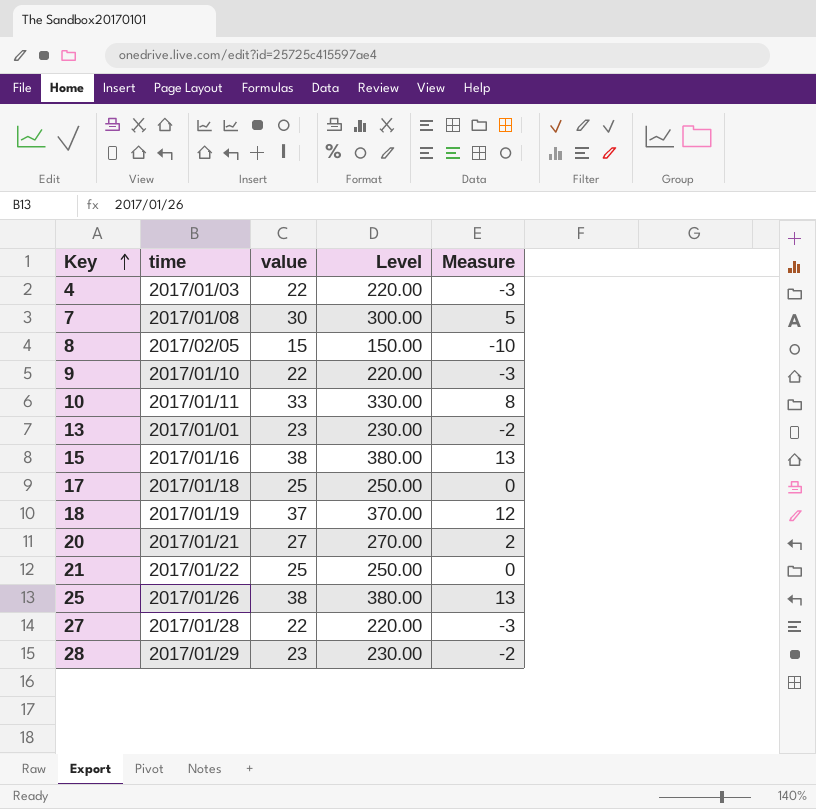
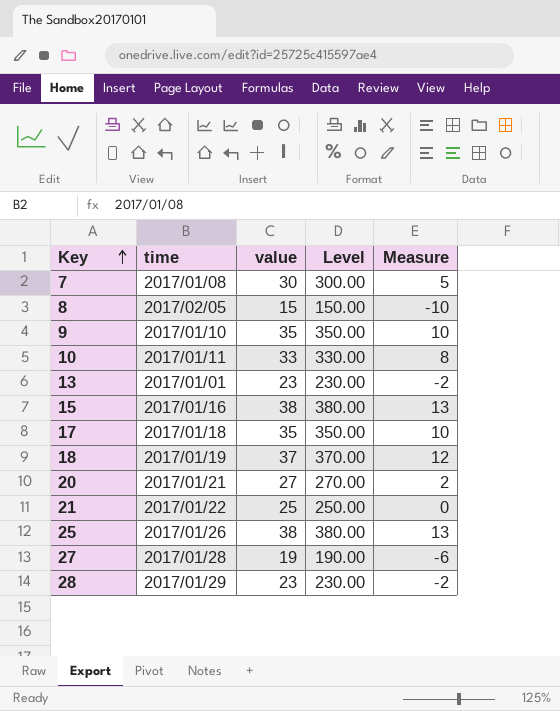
row 4: 2017/01/03 | 22 | 220.00 | -3 -> none
9 | value: 22 -> 35
9 | Level: 220.00 -> 350.00
9 | Measure: -3 -> 10
17 | value: 25 -> 35
17 | Level: 250.00 -> 350.00
17 | Measure: 0 -> 10
27 | value: 22 -> 19
27 | Level: 220.00 -> 190.00
27 | Measure: -3 -> -6

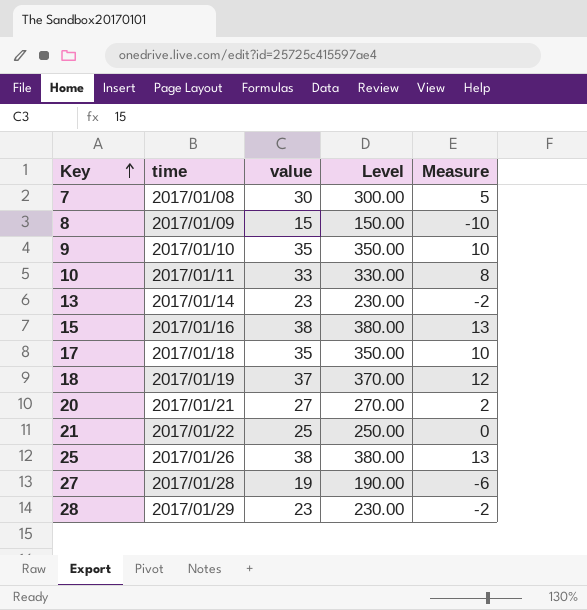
8 | time: 2017/02/05 -> 2017/01/09
13 | time: 2017/01/01 -> 2017/01/14

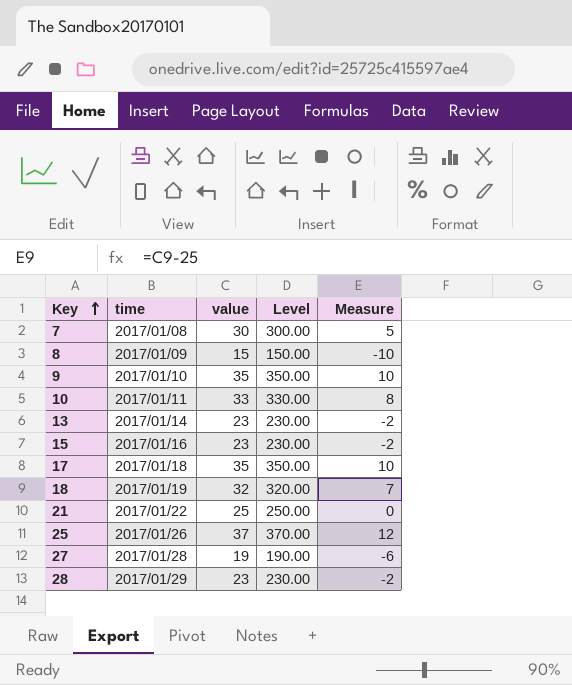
row 20: 2017/01/21 | 27 | 270.00 | 2 -> none
15 | value: 38 -> 23
15 | Level: 380.00 -> 230.00
15 | Measure: 13 -> -2
18 | value: 37 -> 32
18 | Level: 370.00 -> 320.00
18 | Measure: 12 -> 7
25 | value: 38 -> 37
25 | Level: 380.00 -> 370.00
25 | Measure: 13 -> 12

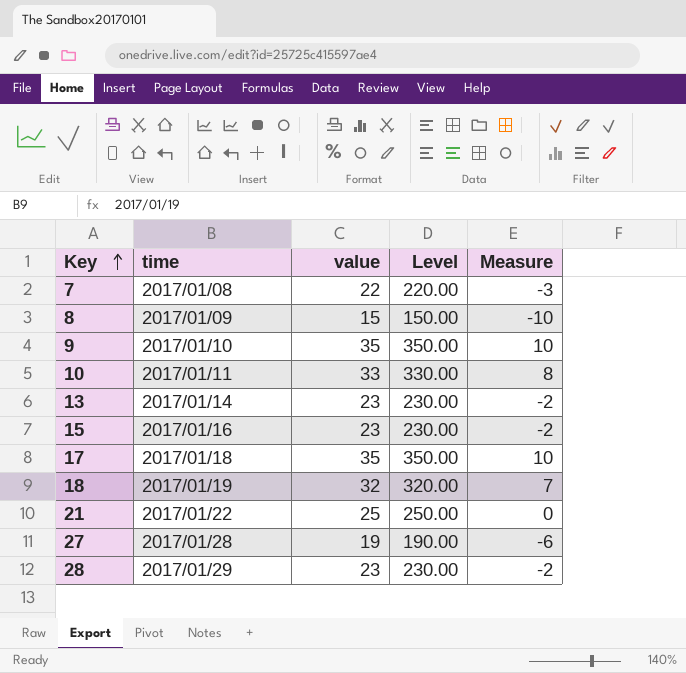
row 25: 2017/01/26 | 37 | 370.00 | 12 -> none
7 | value: 30 -> 22
7 | Level: 300.00 -> 220.00
7 | Measure: 5 -> -3

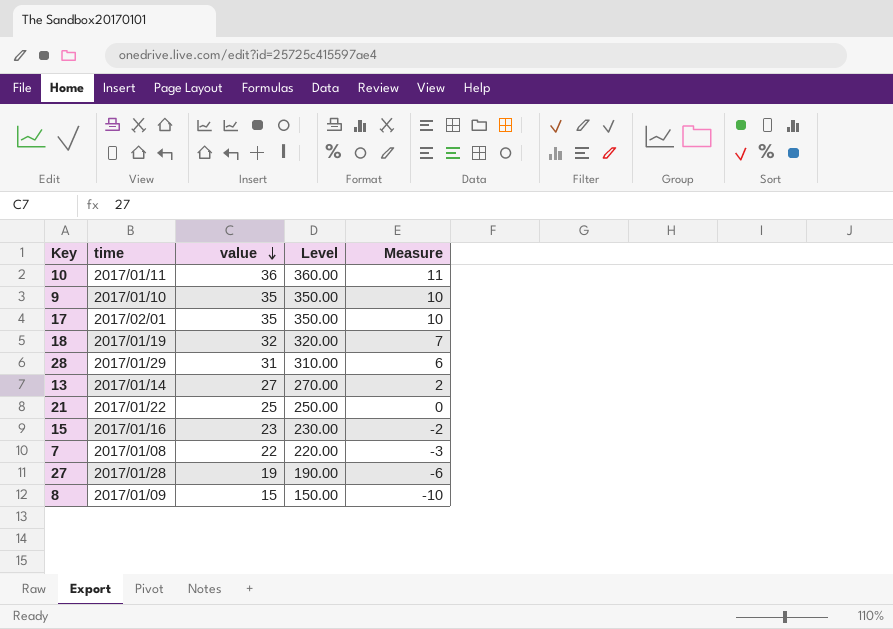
row order: Key ascending -> value descending
10 | value: 33 -> 36
10 | Level: 330.00 -> 360.00
10 | Measure: 8 -> 11
17 | time: 2017/01/18 -> 2017/02/01
28 | value: 23 -> 31
28 | Level: 230.00 -> 310.00
28 | Measure: -2 -> 6
13 | value: 23 -> 27
13 | Level: 230.00 -> 270.00
13 | Measure: -2 -> 2

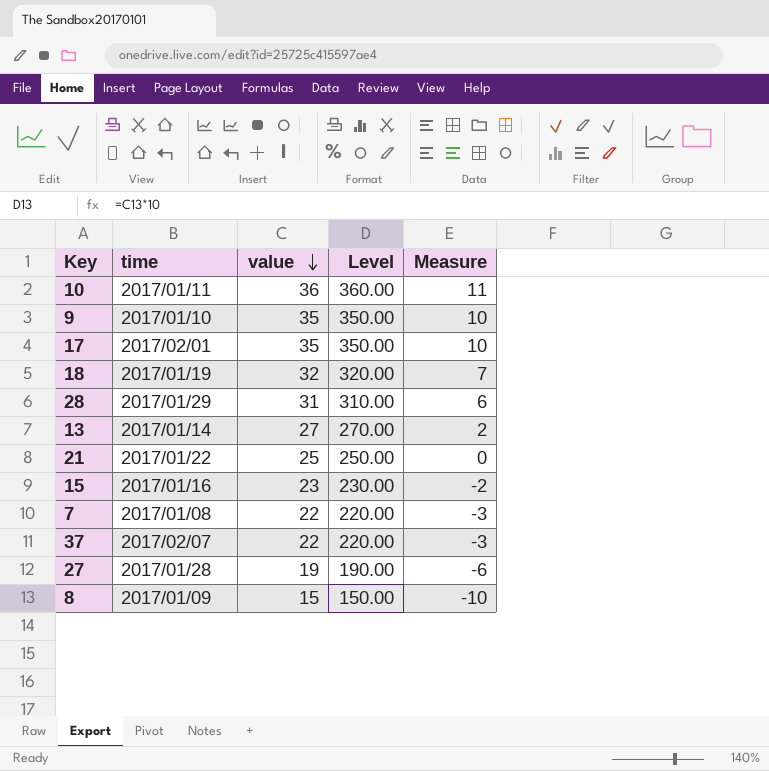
row 37: none -> 2017/02/07 | 22 | 220.00 | -3

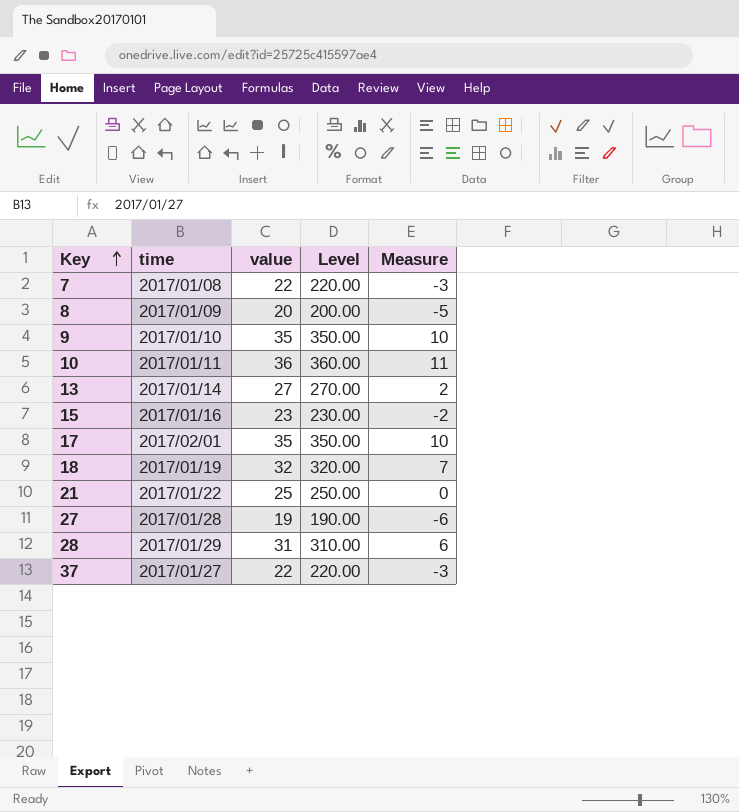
row order: value descending -> Key ascending
8 | value: 15 -> 20
8 | Level: 150.00 -> 200.00
8 | Measure: -10 -> -5
37 | time: 2017/02/07 -> 2017/01/27

